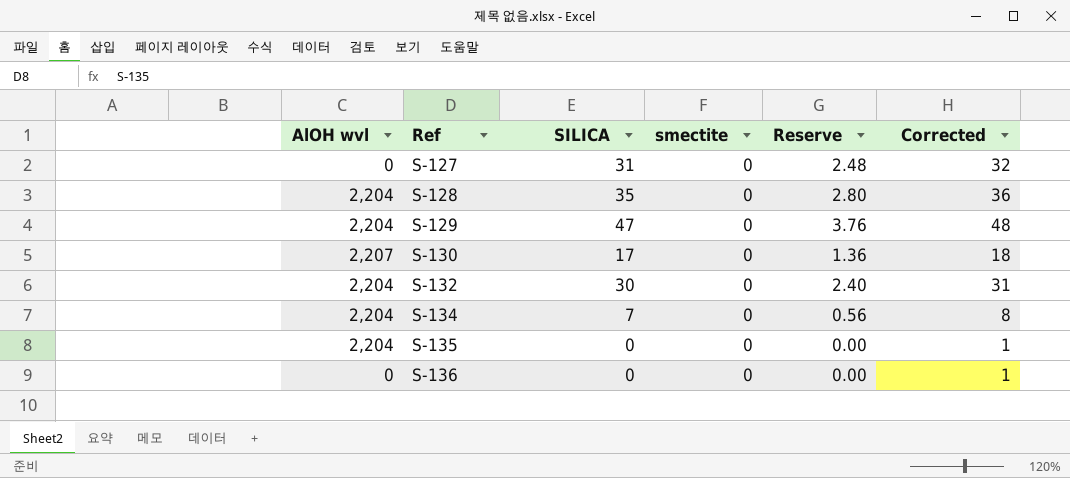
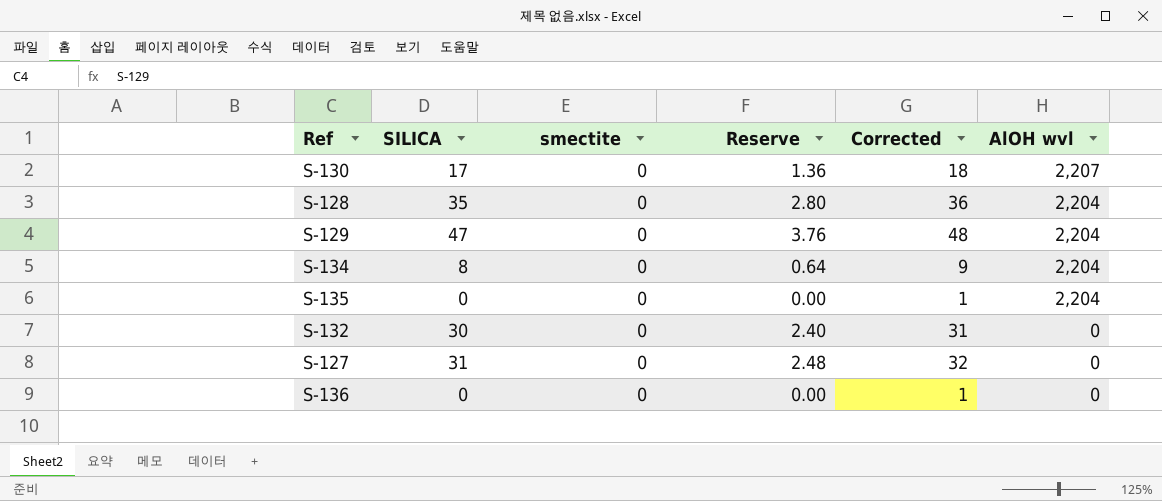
row order: Ref ascending -> AlOH wvl descending
column AlOH wvl | position: 1 -> 6
S-134 | SILICA: 7 -> 8
S-134 | Reserve: 0.56 -> 0.64
S-134 | Corrected: 8 -> 9
S-132 | AlOH wvl: 2,204 -> 0

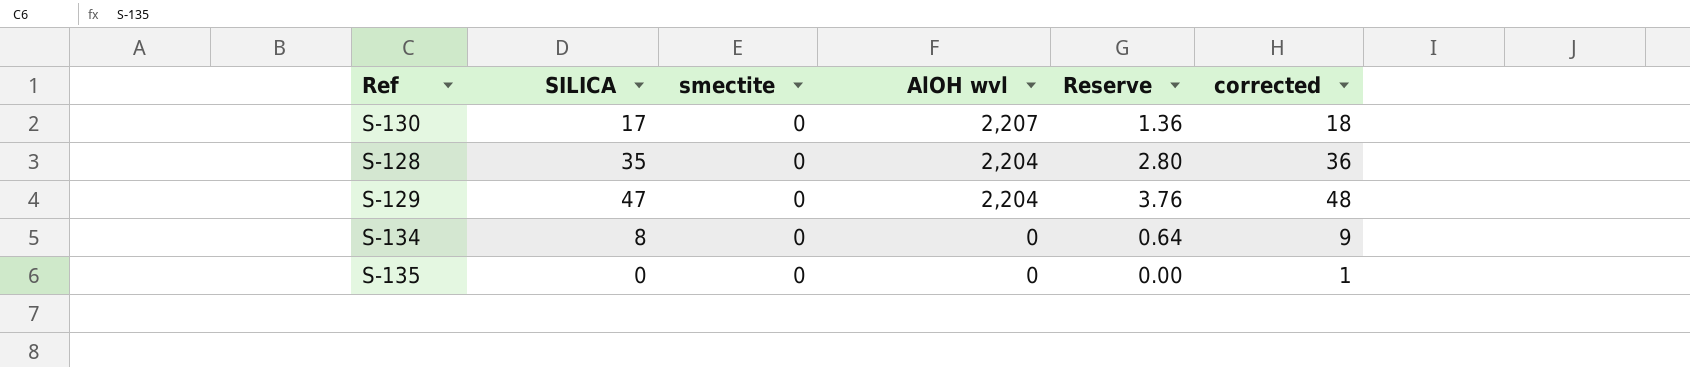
column AlOH wvl | position: 6 -> 4
column name: Corrected -> corrected
row S-132: 30 | 0 | 2.40 | 31 | 0 -> none
row S-127: 31 | 0 | 2.48 | 32 | 0 -> none
row S-136: 0 | 0 | 0.00 | 1 | 0 -> none
S-134 | AlOH wvl: 2,204 -> 0
S-135 | AlOH wvl: 2,204 -> 0

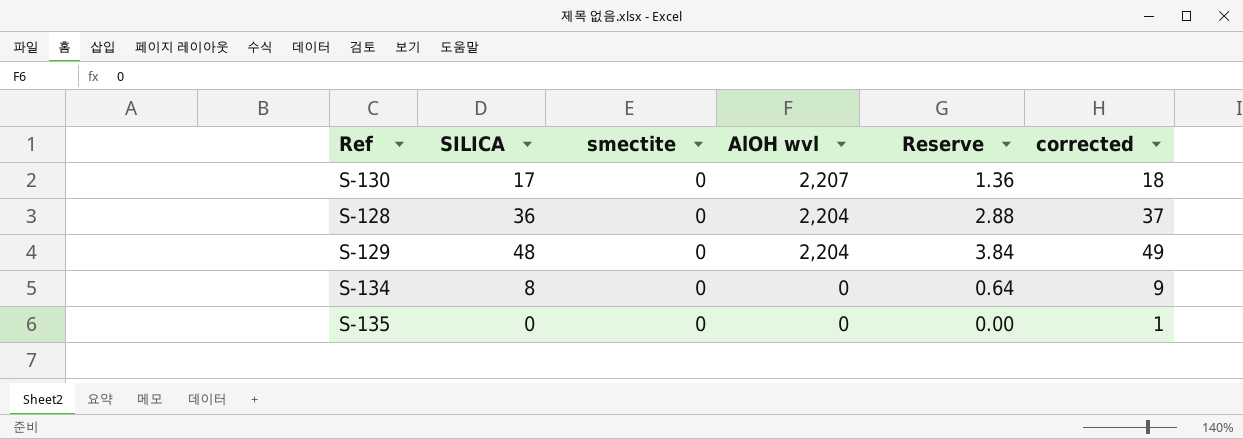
S-128 | SILICA: 35 -> 36
S-128 | Reserve: 2.80 -> 2.88
S-128 | corrected: 36 -> 37
S-129 | SILICA: 47 -> 48
S-129 | Reserve: 3.76 -> 3.84
S-129 | corrected: 48 -> 49

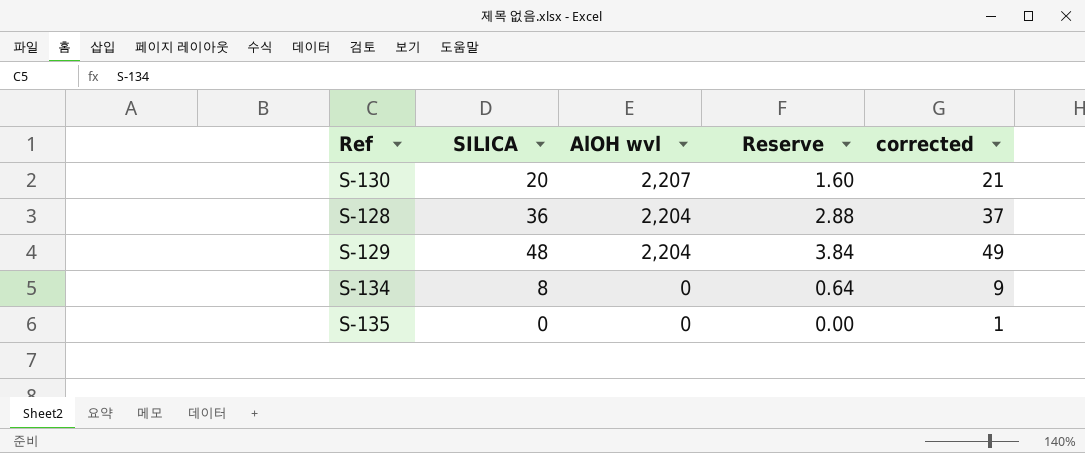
column smectite | position: 3 -> none
S-130 | SILICA: 17 -> 20
S-130 | Reserve: 1.36 -> 1.60
S-130 | corrected: 18 -> 21

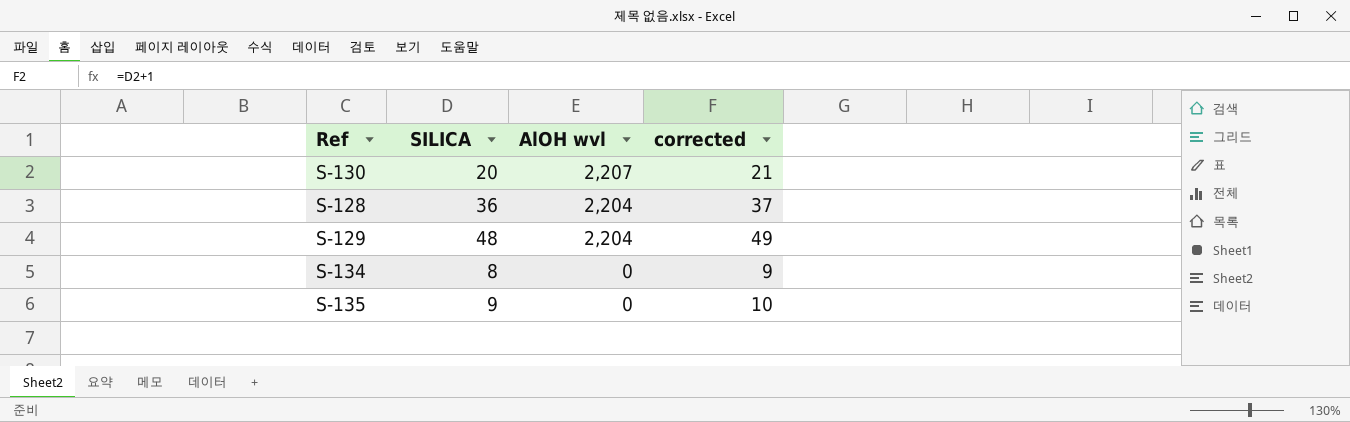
column Reserve | formula: [SILICA] * 0.08 -> none
S-135 | SILICA: 0 -> 9
S-135 | corrected: 1 -> 10

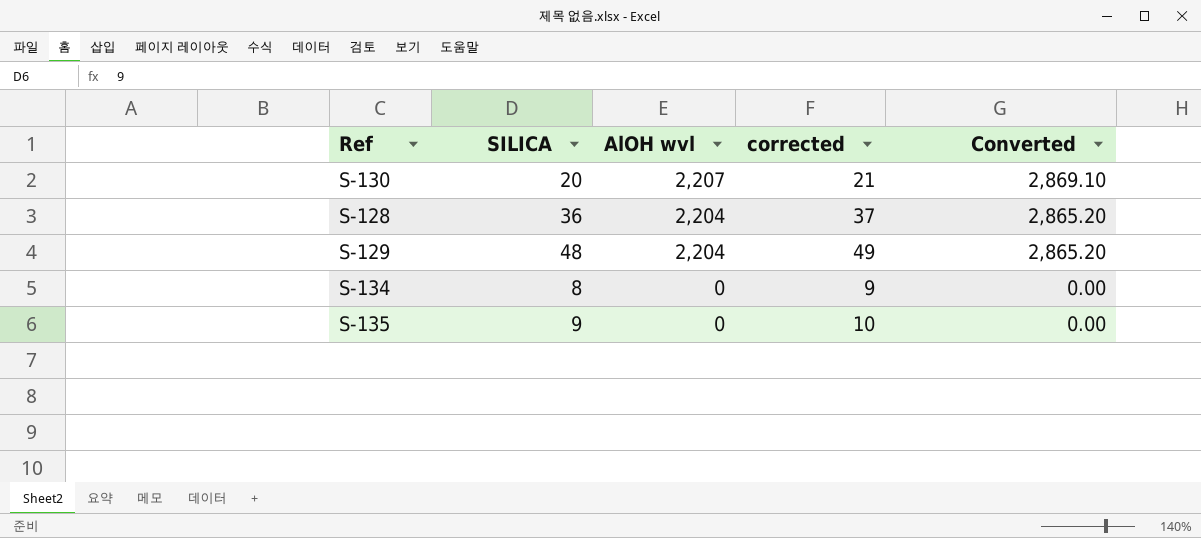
column Converted | formula: none -> [AlOH wvl] * 1.3

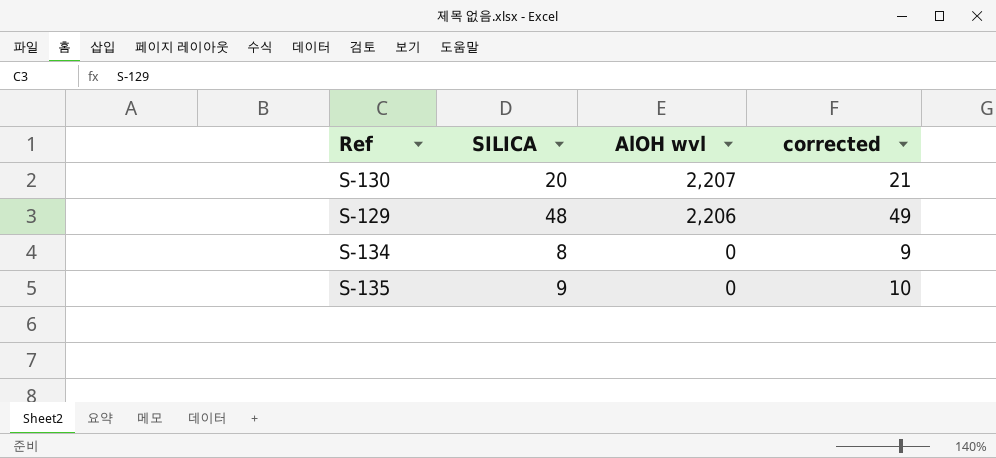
column Converted | formula: [AlOH wvl] * 1.3 -> none
row S-128: 36 | 2,204 | 37 | 2,865.20 -> none
S-129 | AlOH wvl: 2,204 -> 2,206

